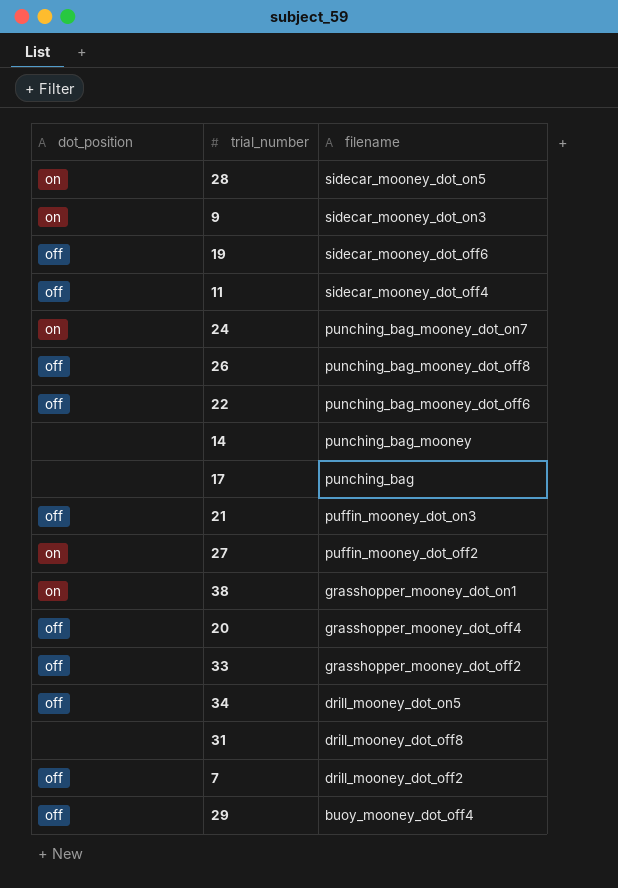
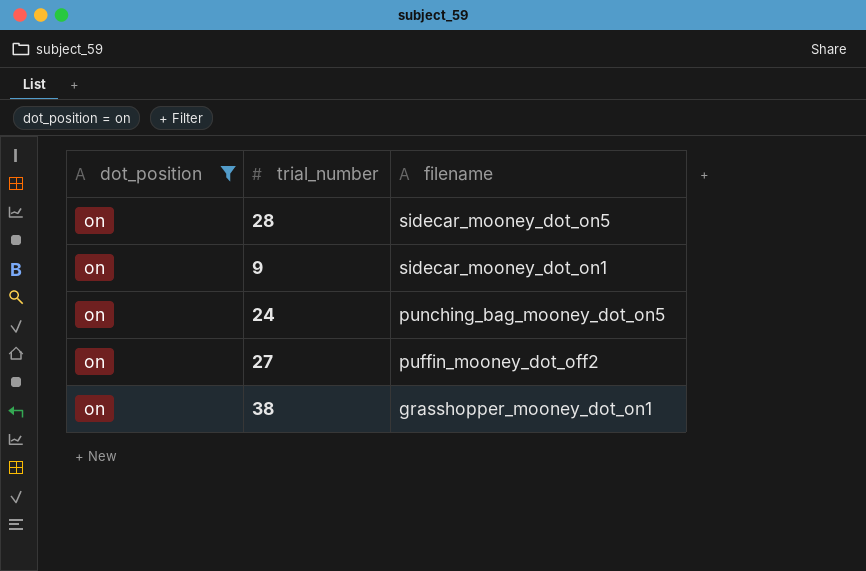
filter: none -> dot_position = on
9 | filename: sidecar_mooney_dot_on3 -> sidecar_mooney_dot_on1
24 | filename: punching_bag_mooney_dot_on7 -> punching_bag_mooney_dot_on5

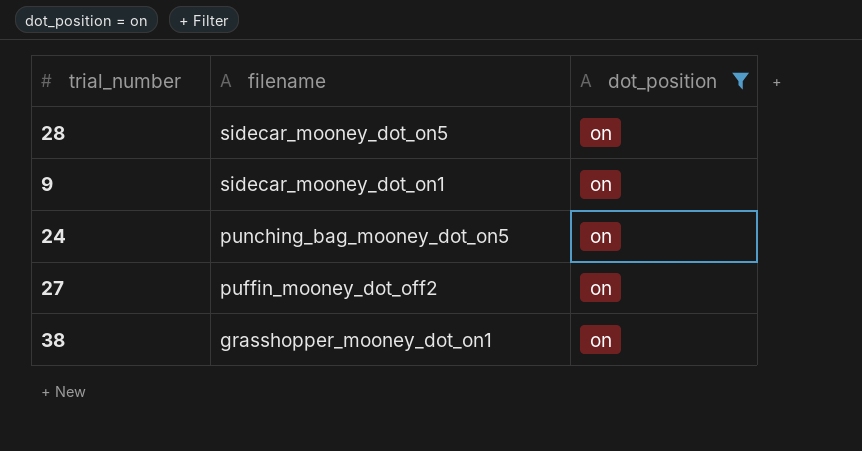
column dot_position | position: 1 -> 3

